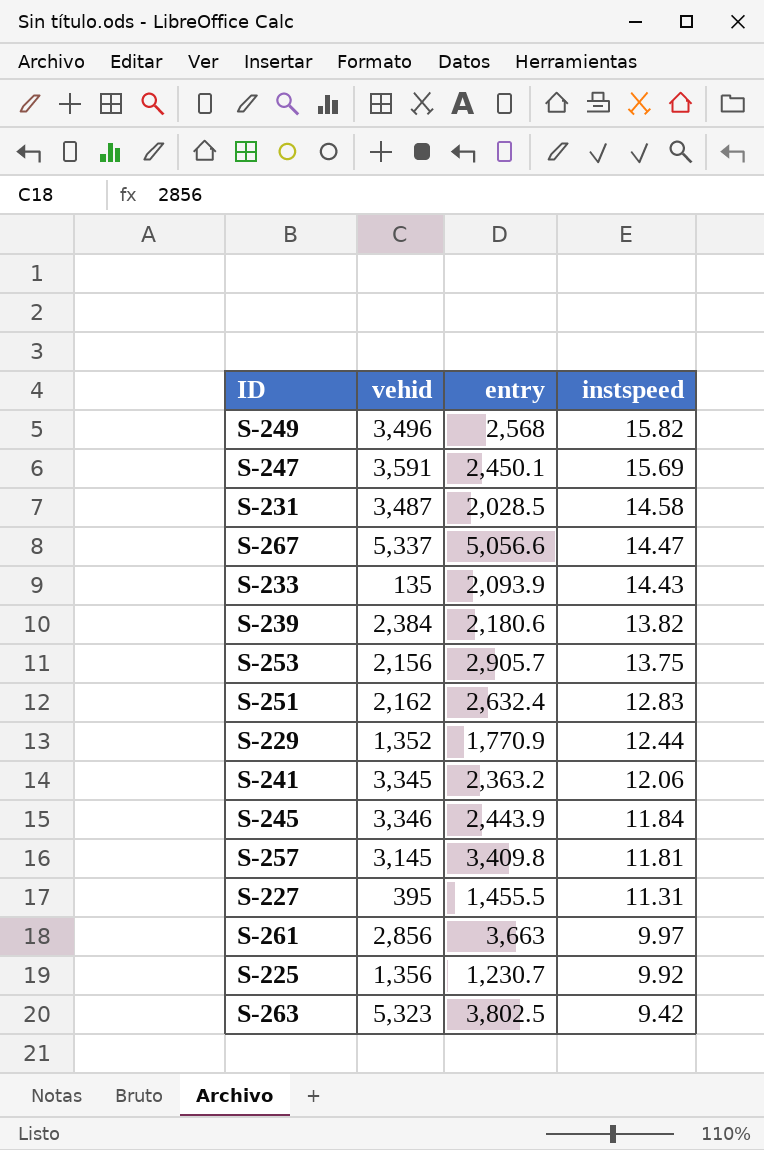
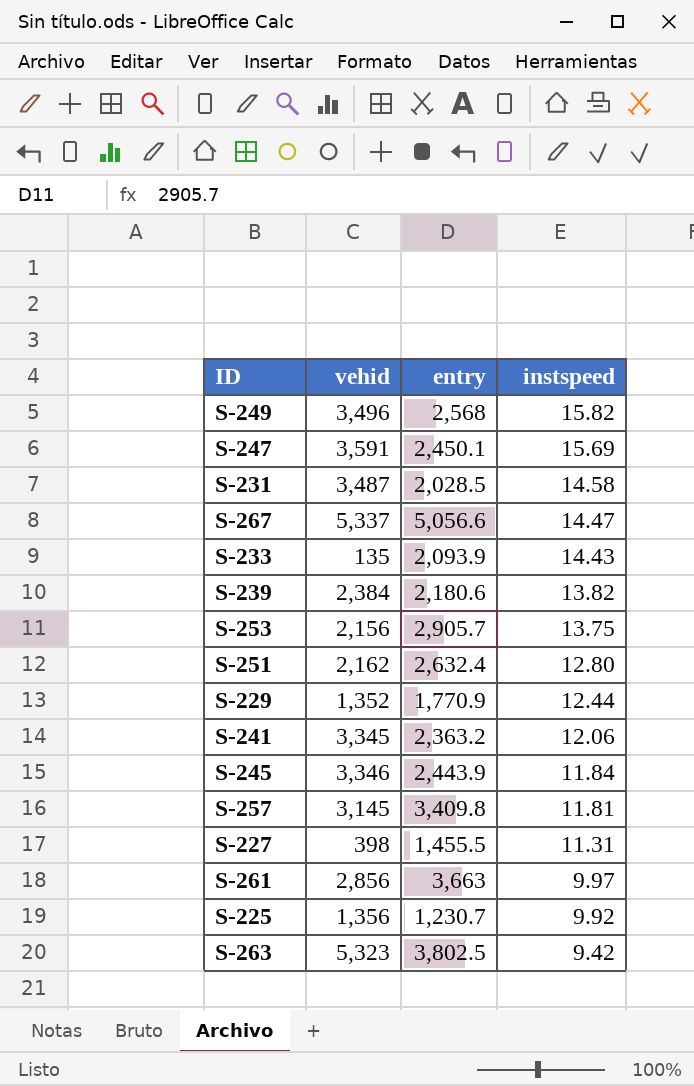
S-251 | instspeed: 12.83 -> 12.80
S-227 | vehid: 395 -> 398

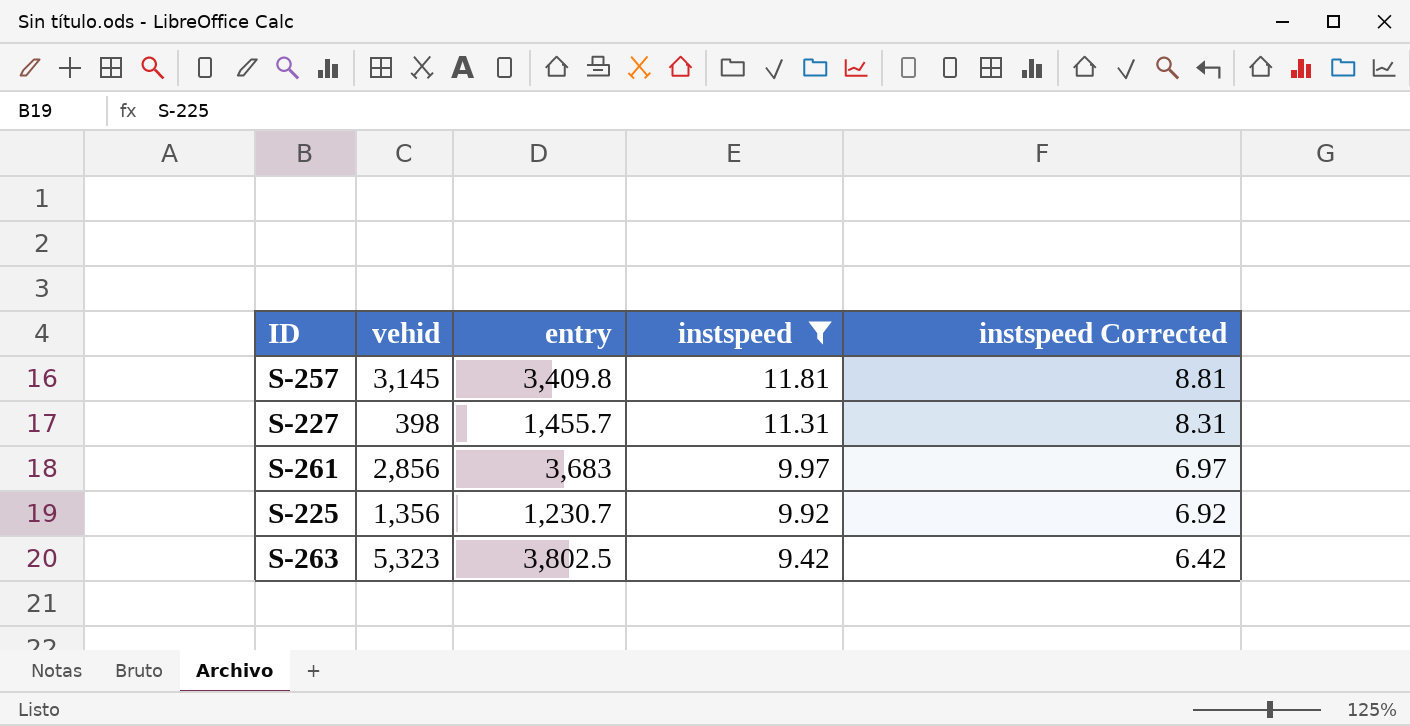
filter: none -> instspeed <= 11.81
column instspeed Corrected | formula: none -> [instspeed] - 3
S-227 | entry: 1,455.5 -> 1,455.7
S-261 | entry: 3,663 -> 3,683

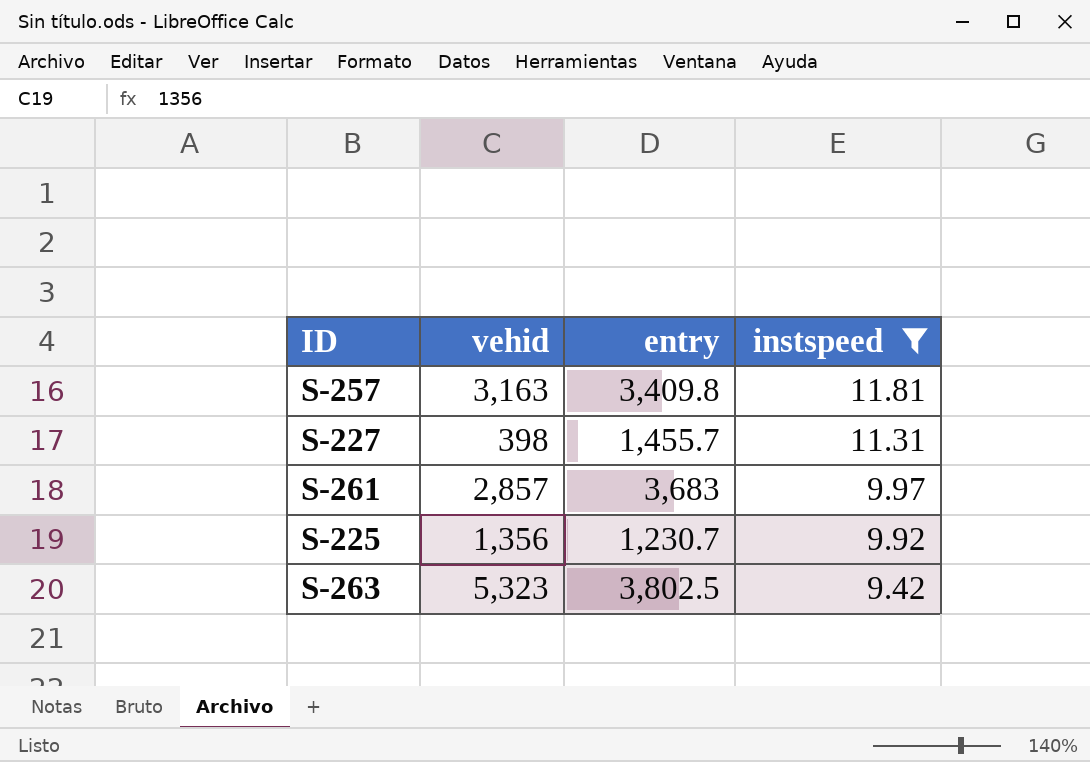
column instspeed Corrected | formula: [instspeed] - 3 -> none
S-257 | vehid: 3,145 -> 3,163
S-261 | vehid: 2,856 -> 2,857

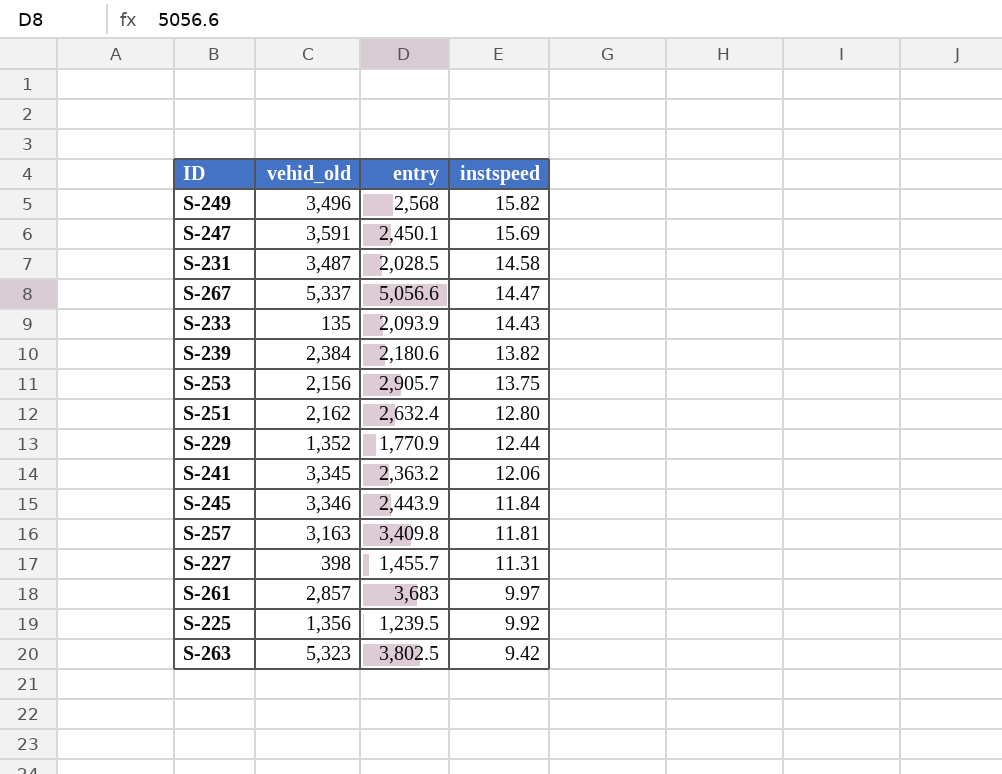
filter: instspeed <= 11.81 -> none
column name: vehid -> vehid_old
S-225 | entry: 1,230.7 -> 1,239.5

